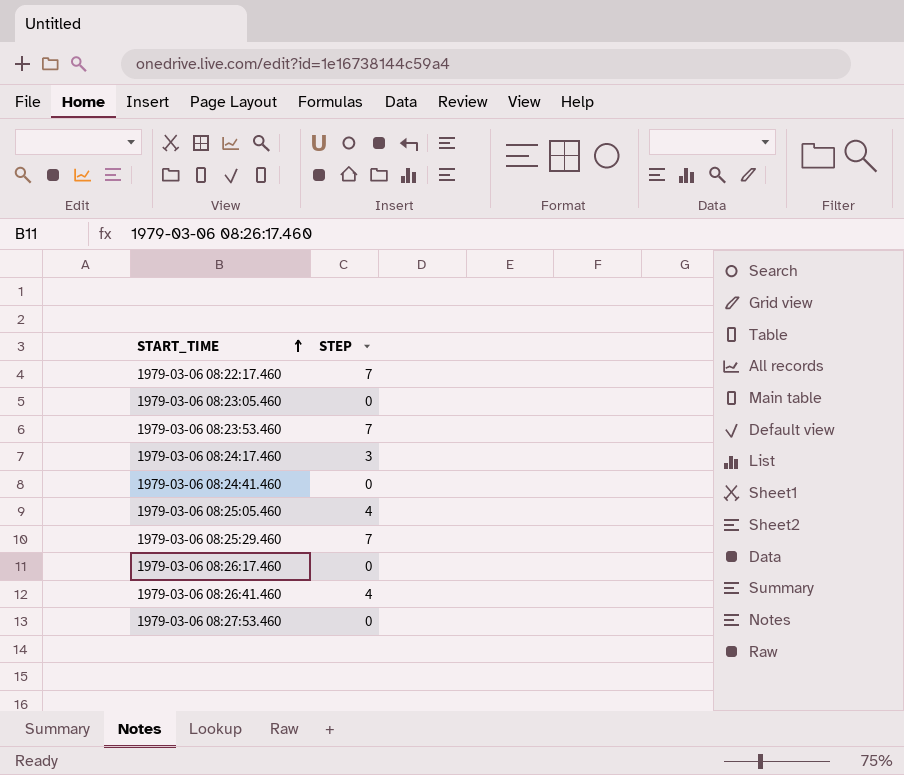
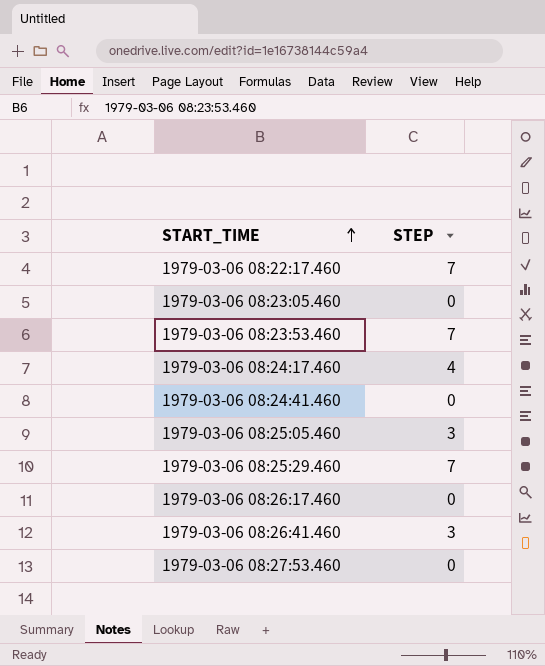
1979-03-06 08:24:17.460 | STEP: 3 -> 4
1979-03-06 08:25:05.460 | STEP: 4 -> 3
1979-03-06 08:26:41.460 | STEP: 4 -> 3

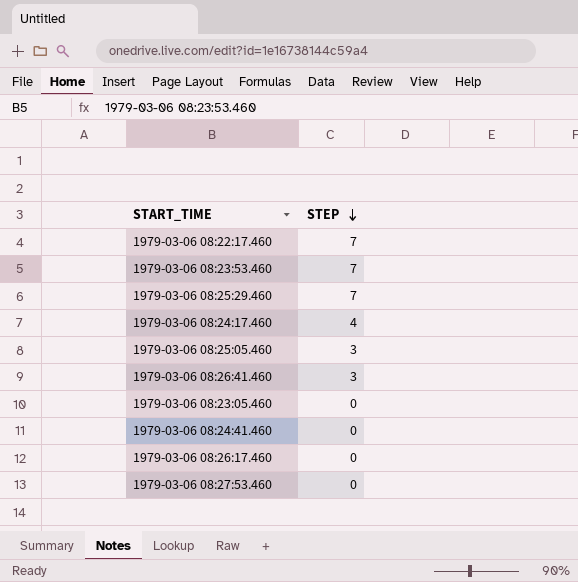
row order: START_TIME ascending -> STEP descending

